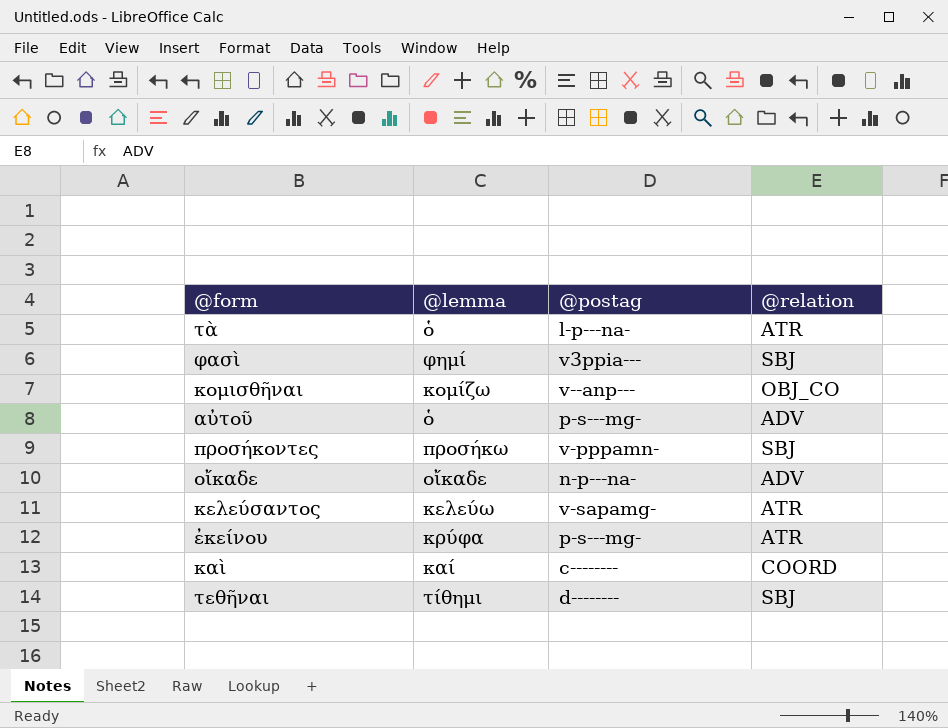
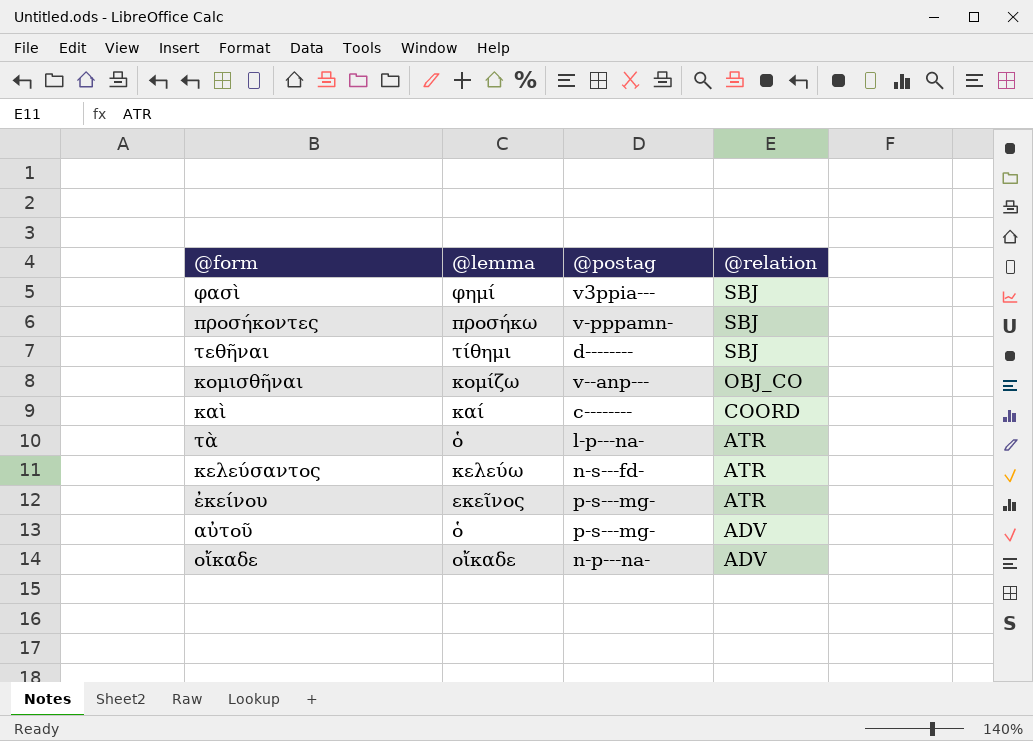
row order: none -> @relation descending
κελεύσαντος | @postag: v-sapamg- -> n-s---fd-
ἐκείνου | @lemma: κρύφα -> εκεῖνος

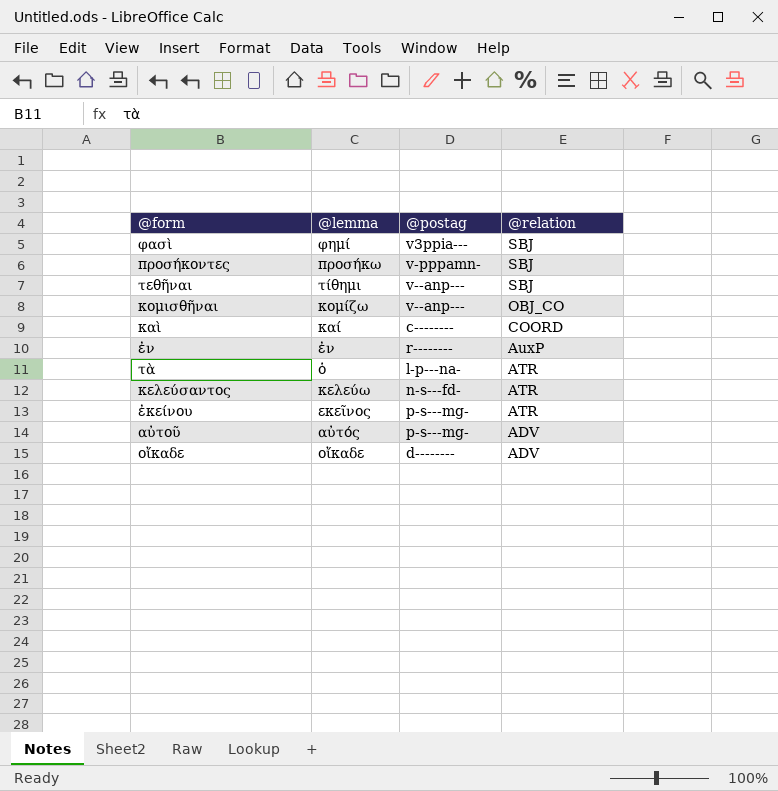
τεθῆναι | @postag: d-------- -> v--anp---
row ἐν: none -> ἐν | r-------- | AuxP
αὐτοῦ | @lemma: ὁ -> αὐτός
οἴκαδε | @postag: n-p---na- -> d--------

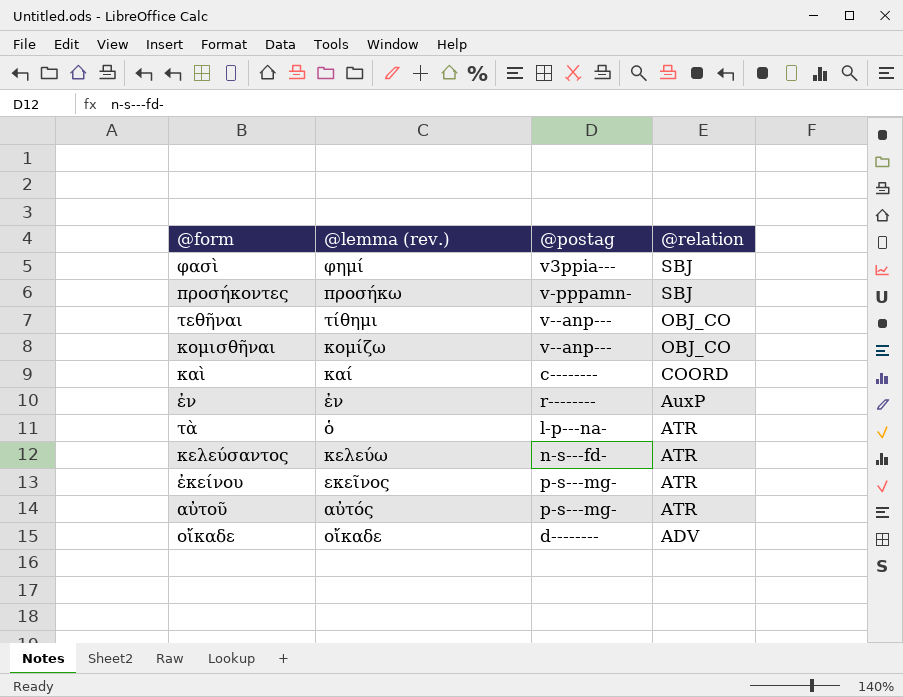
column name: @lemma -> @lemma (rev.)
τεθῆναι | @relation: SBJ -> OBJ_CO
αὐτοῦ | @relation: ADV -> ATR

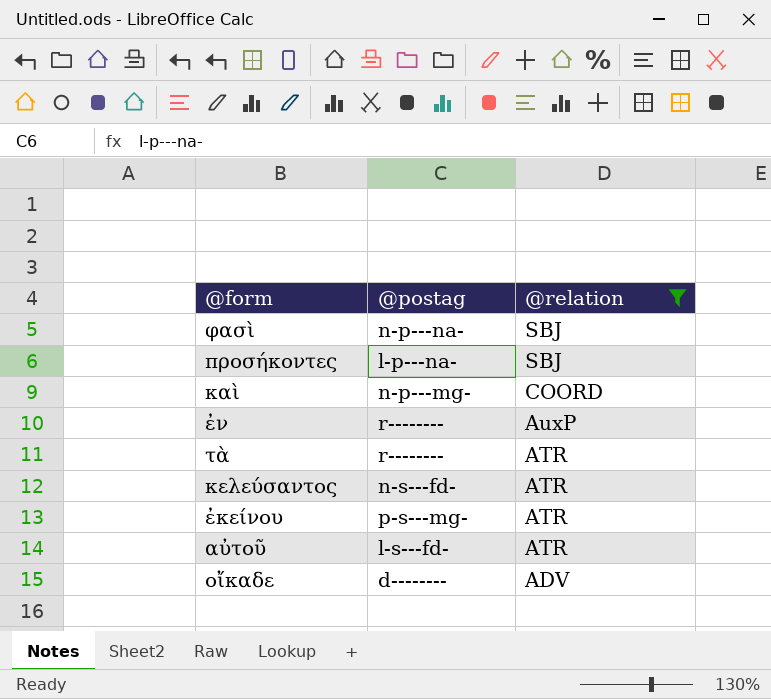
filter: none -> @relation != OBJ_CO
column @lemma (rev.) | position: 2 -> none
φασὶ | @postag: v3ppia--- -> n-p---na-
προσήκοντες | @postag: v-pppamn- -> l-p---na-
καὶ | @postag: c-------- -> n-p---mg-
τὰ | @postag: l-p---na- -> r--------
αὐτοῦ | @postag: p-s---mg- -> l-s---fd-

